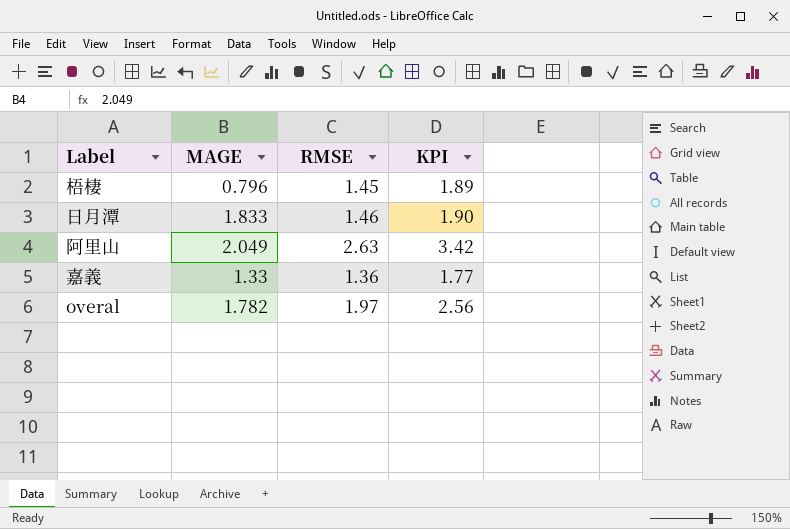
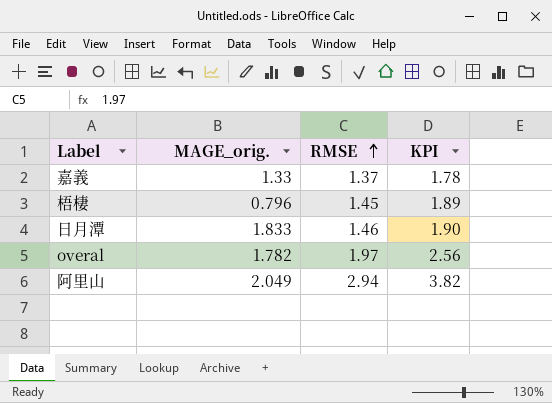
row order: none -> RMSE ascending
column name: MAGE -> MAGE_orig.
嘉義 | RMSE: 1.36 -> 1.37
嘉義 | KPI: 1.77 -> 1.78
阿里山 | RMSE: 2.63 -> 2.94
阿里山 | KPI: 3.42 -> 3.82

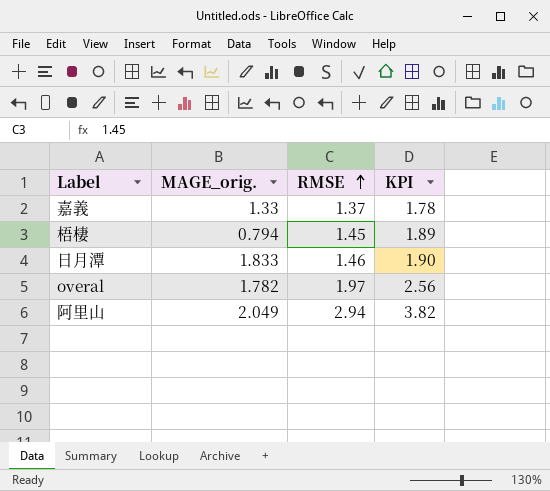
梧棲 | MAGE_orig.: 0.796 -> 0.794

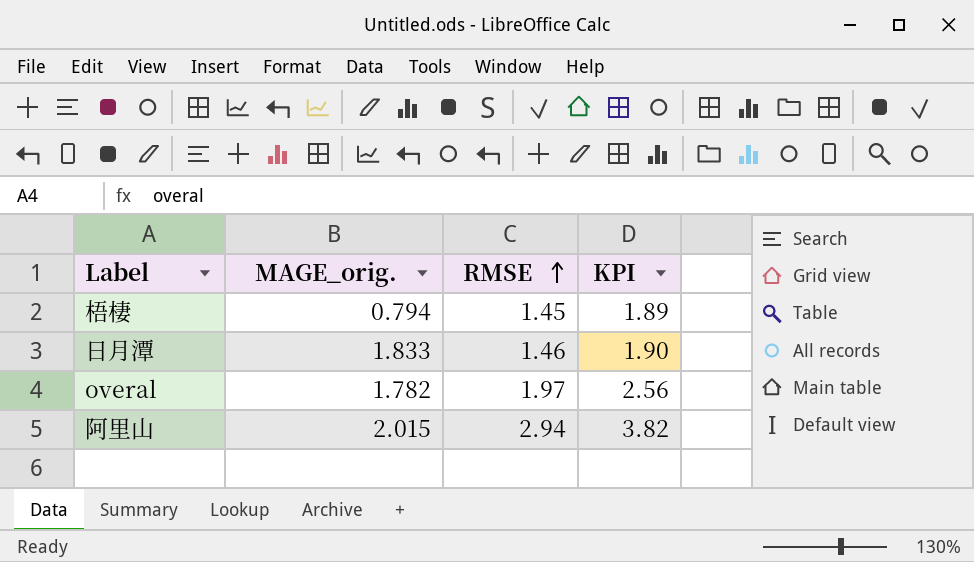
row 嘉義: 1.33 | 1.37 | 1.78 -> none
阿里山 | MAGE_orig.: 2.049 -> 2.015

